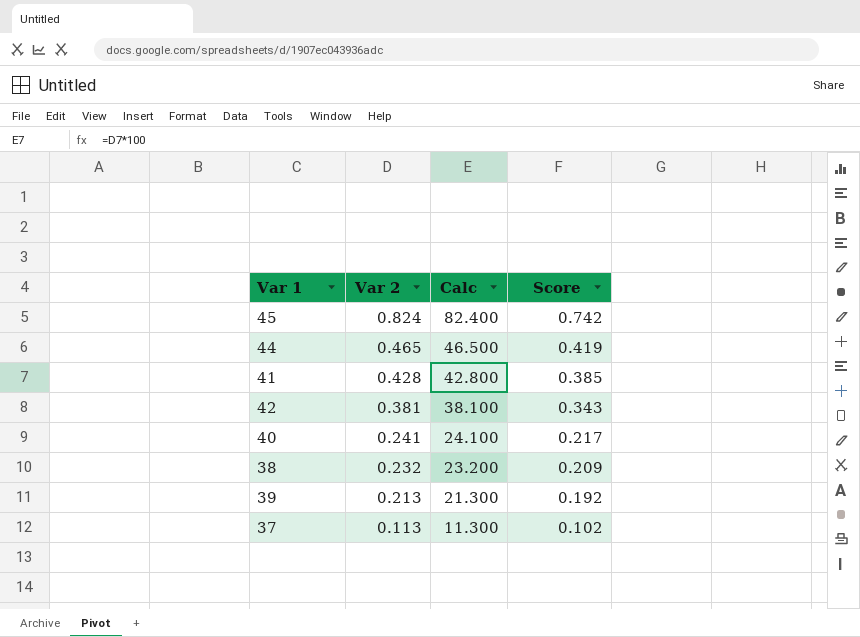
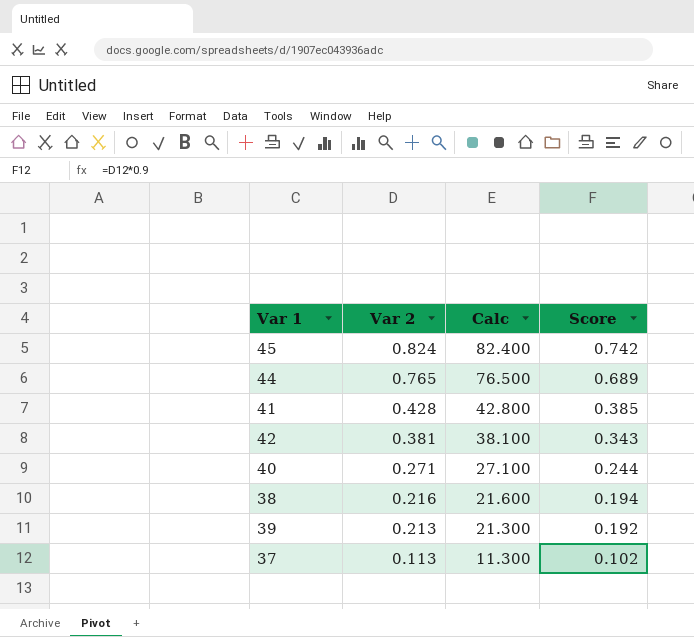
44 | Var 2: 0.465 -> 0.765
44 | Calc: 46.500 -> 76.500
44 | Score: 0.419 -> 0.689
40 | Var 2: 0.241 -> 0.271
40 | Calc: 24.100 -> 27.100
40 | Score: 0.217 -> 0.244
38 | Var 2: 0.232 -> 0.216
38 | Calc: 23.200 -> 21.600
38 | Score: 0.209 -> 0.194

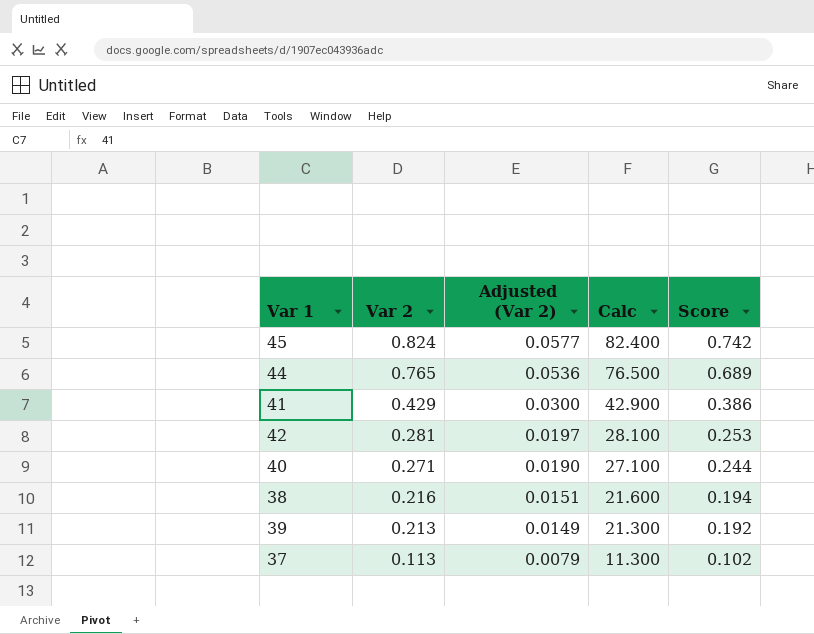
column Adjusted (Var 2) | formula: none -> [Var 2] * 0.07
41 | Var 2: 0.428 -> 0.429
41 | Calc: 42.800 -> 42.900
41 | Score: 0.385 -> 0.386
42 | Var 2: 0.381 -> 0.281
42 | Calc: 38.100 -> 28.100
42 | Score: 0.343 -> 0.253

